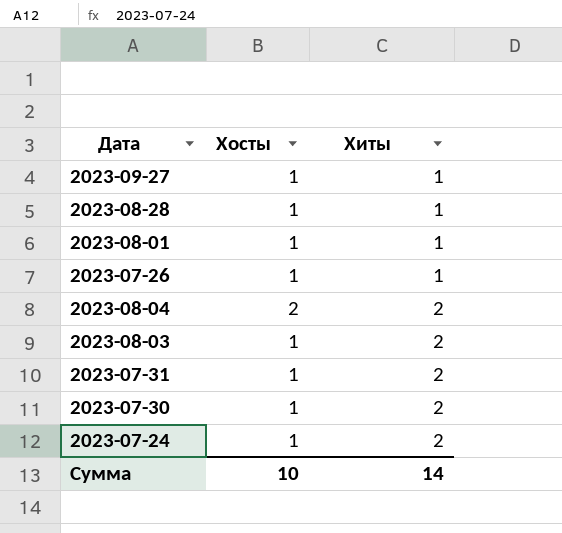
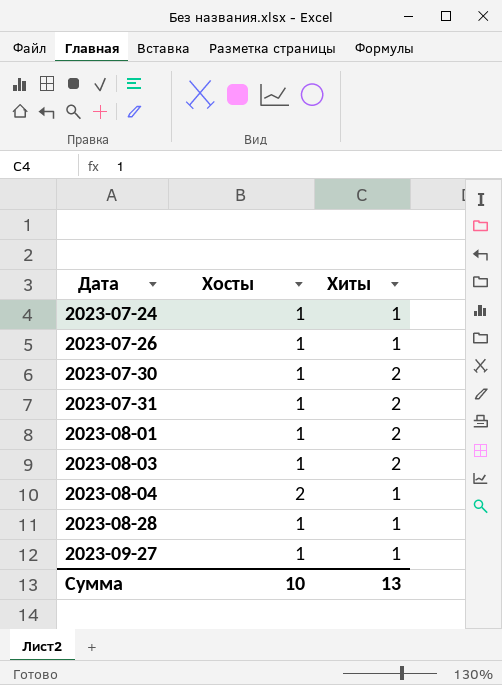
row order: Хиты ascending -> Дата ascending
2023-07-24 | Хиты: 2 -> 1
2023-08-01 | Хиты: 1 -> 2
2023-08-04 | Хиты: 2 -> 1
Сумма | Хиты: 14 -> 13

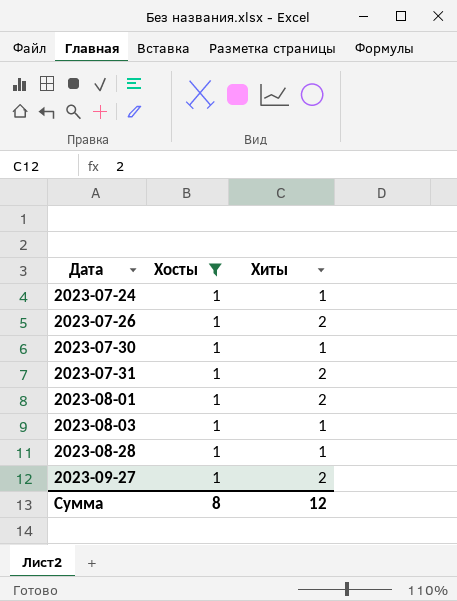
filter: none -> Хосты = 1
2023-07-26 | Хиты: 1 -> 2
2023-07-30 | Хиты: 2 -> 1
2023-08-03 | Хиты: 2 -> 1
2023-09-27 | Хиты: 1 -> 2
Сумма | Хосты: 10 -> 8
Сумма | Хиты: 13 -> 12

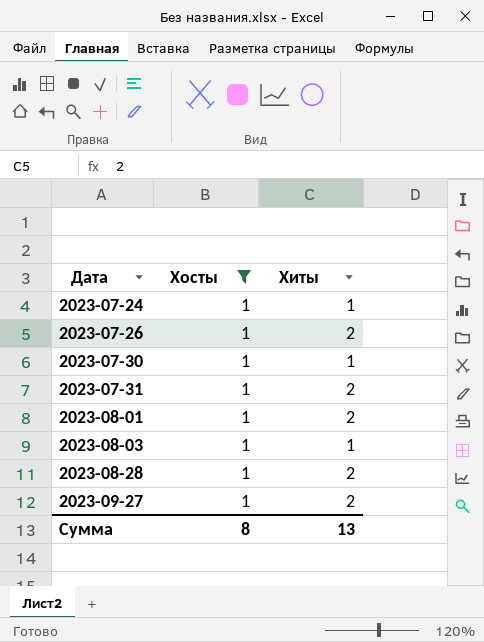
2023-08-28 | Хиты: 1 -> 2
Сумма | Хиты: 12 -> 13

